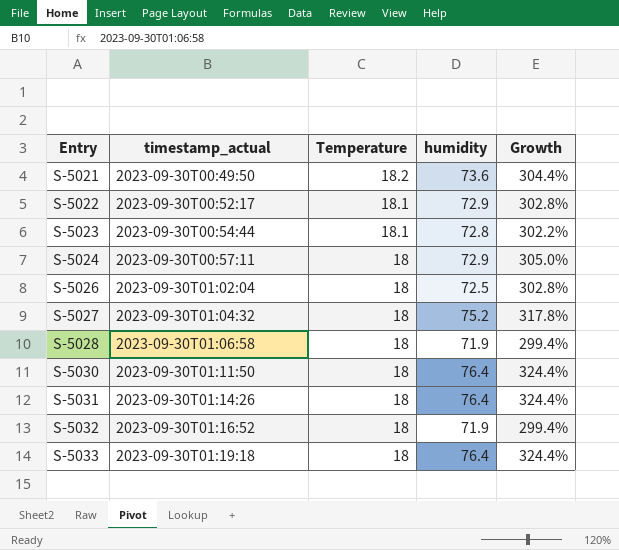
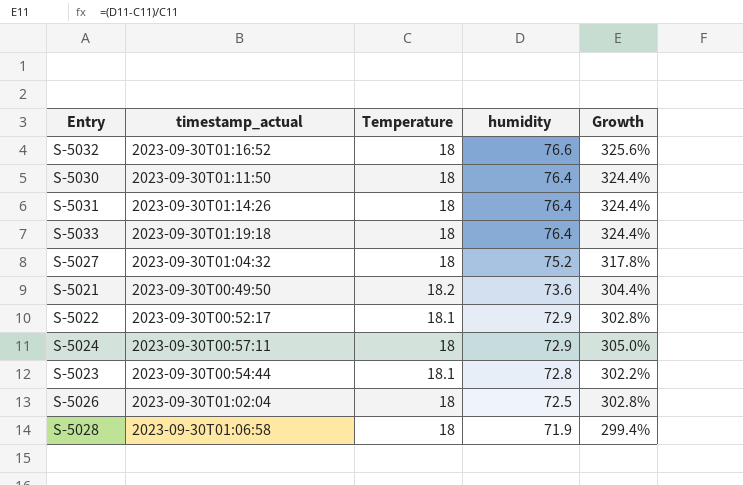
row order: Entry ascending -> humidity descending
S-5032 | humidity: 71.9 -> 76.6
S-5032 | Growth: 299.4% -> 325.6%

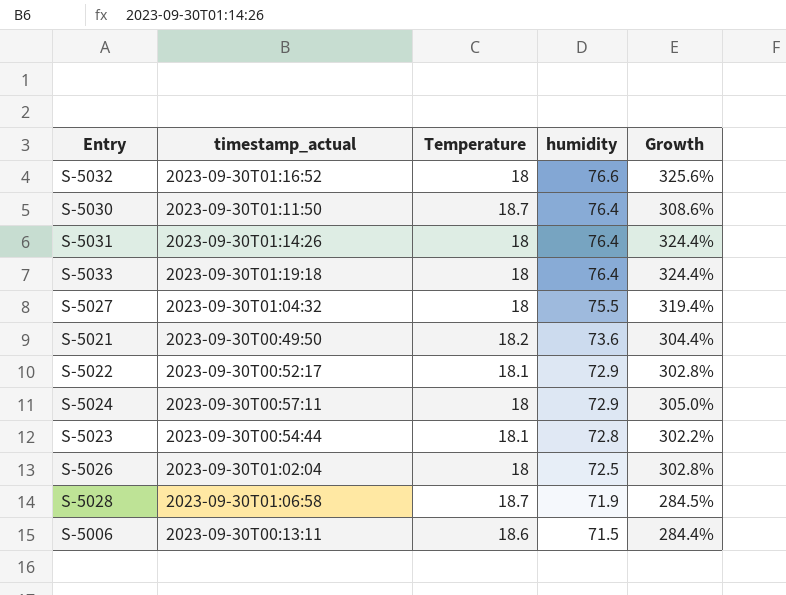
S-5030 | Temperature: 18 -> 18.7
S-5030 | Growth: 324.4% -> 308.6%
S-5027 | humidity: 75.2 -> 75.5
S-5027 | Growth: 317.8% -> 319.4%
S-5028 | Temperature: 18 -> 18.7
S-5028 | Growth: 299.4% -> 284.5%
row S-5006: none -> 2023-09-30T00:13:11 | 18.6 | 71.5 | 284.4%

